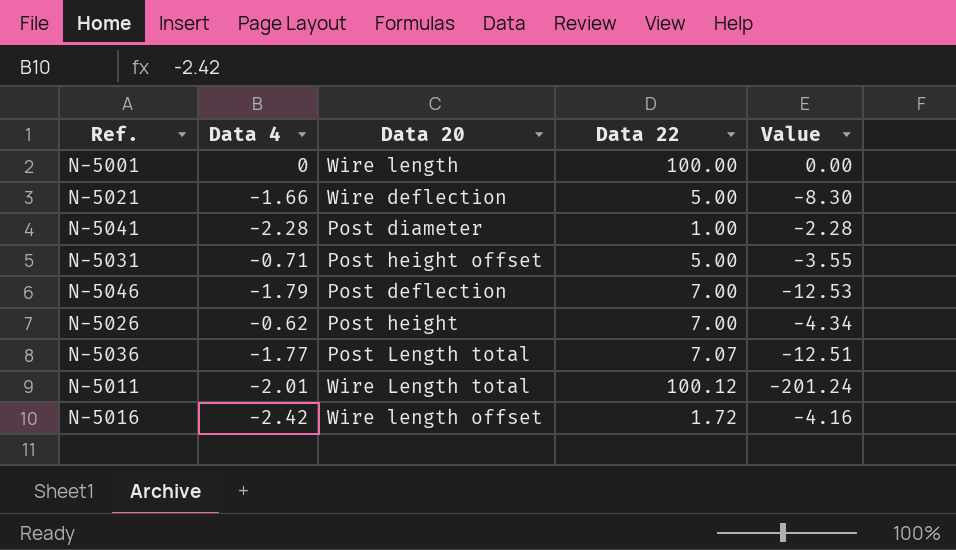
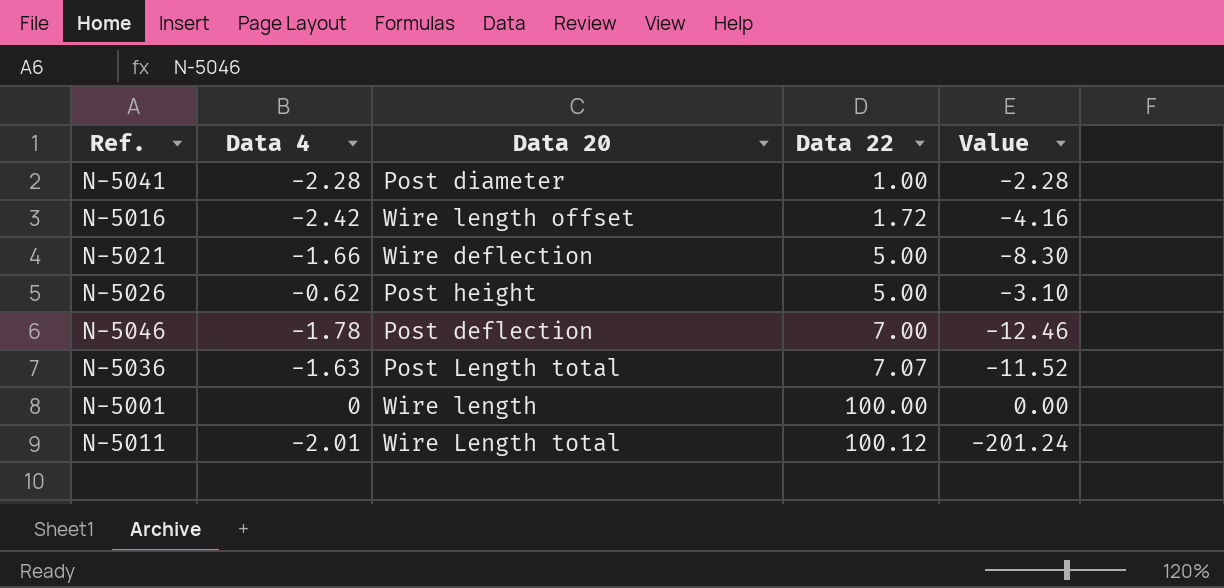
row order: none -> Data 22 ascending
row N-5031: -0.71 | Post height offset | 5.00 | -3.55 -> none
N-5026 | Data 22: 7.00 -> 5.00
N-5026 | Value: -4.34 -> -3.10
N-5046 | Data 4: -1.79 -> -1.78
N-5046 | Value: -12.53 -> -12.46
N-5036 | Data 4: -1.77 -> -1.63
N-5036 | Value: -12.51 -> -11.52

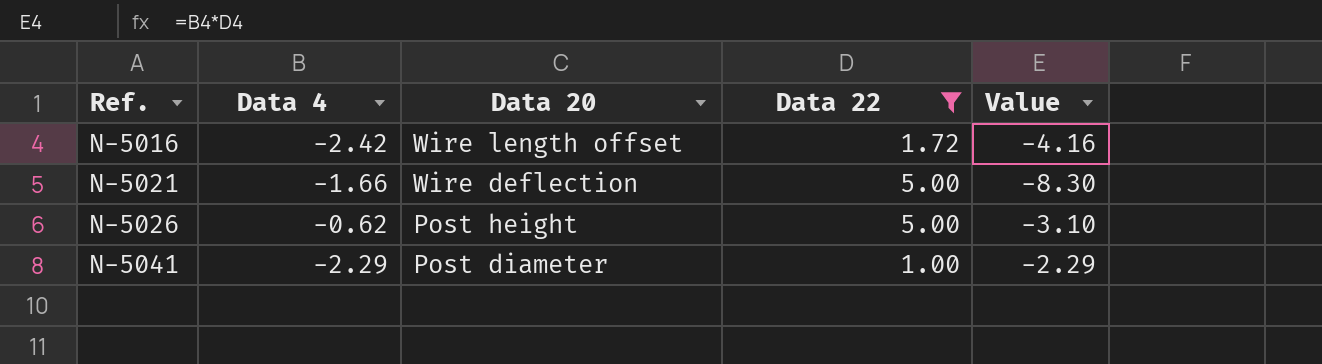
filter: none -> Data 22 <= 5.00
row order: Data 22 ascending -> Ref. ascending
N-5041 | Data 4: -2.28 -> -2.29
N-5041 | Value: -2.28 -> -2.29

